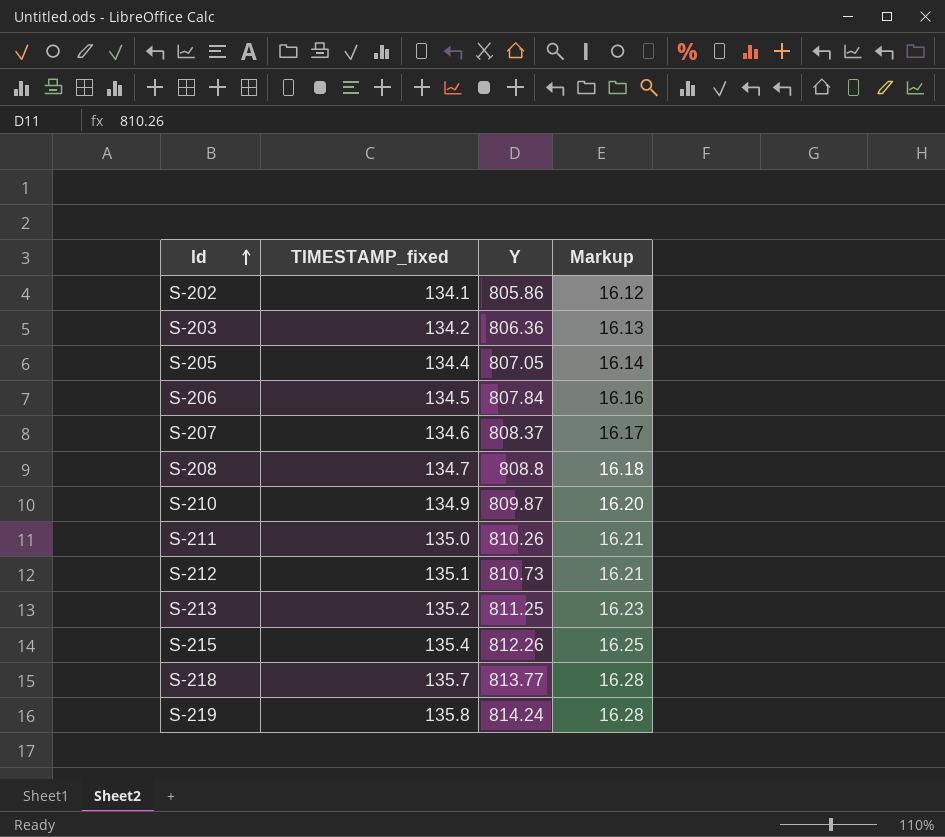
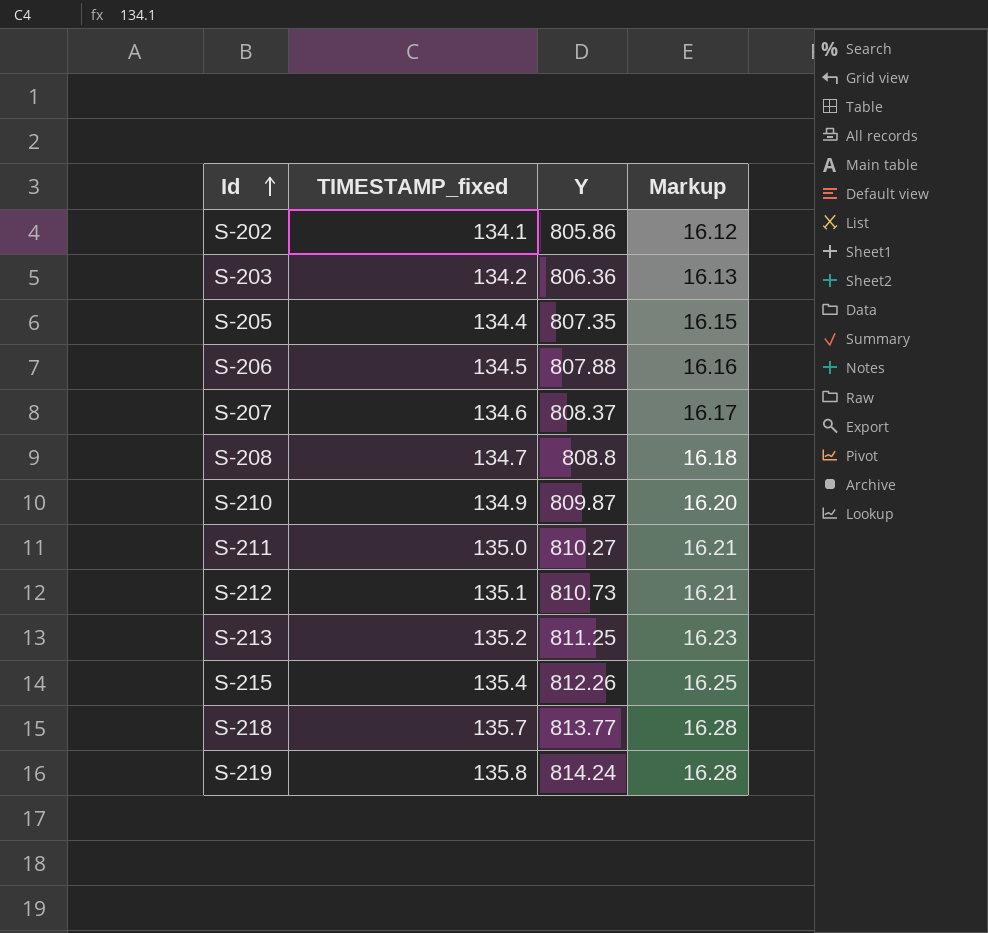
S-205 | Y: 807.05 -> 807.35
S-205 | Markup: 16.14 -> 16.15
S-206 | Y: 807.84 -> 807.88
S-211 | Y: 810.26 -> 810.27

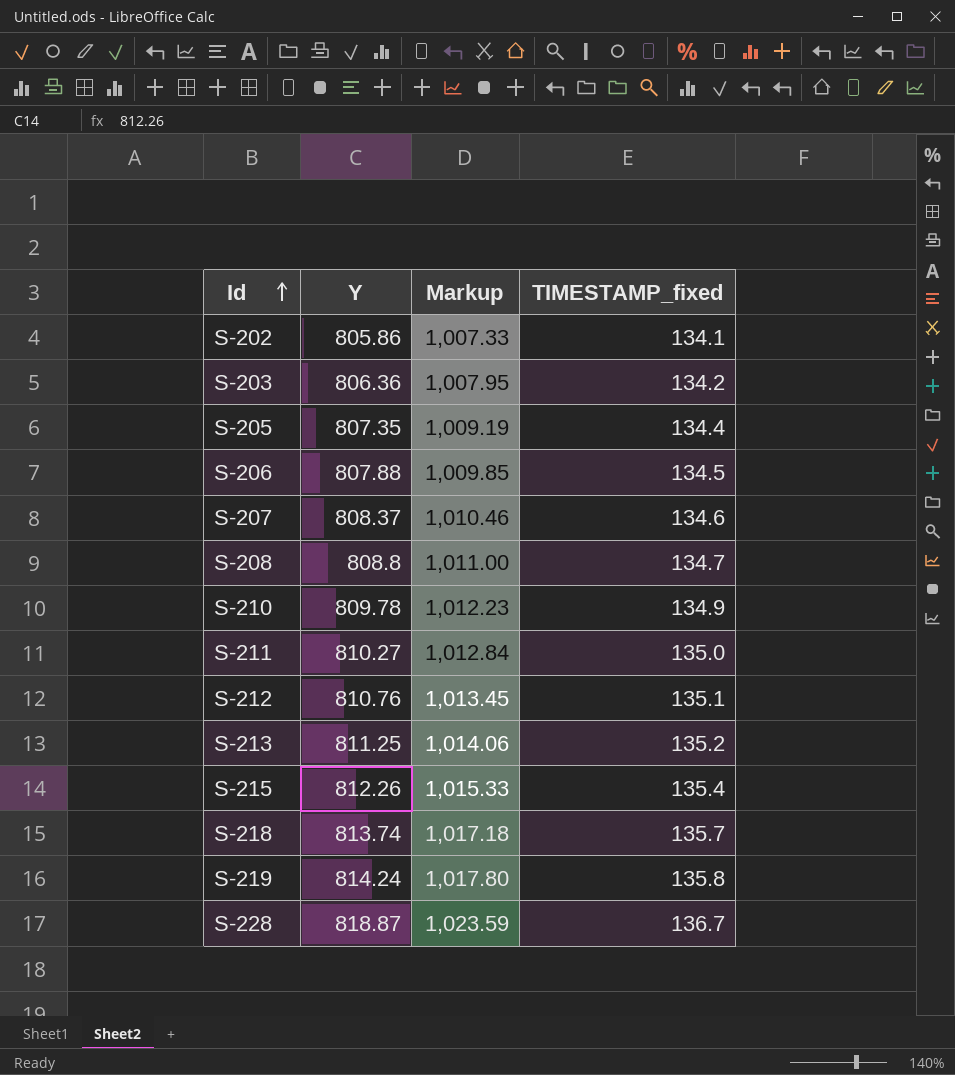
column Markup | formula: [Y] * 0.02 -> [Y] * 1.25
column TIMESTAMP_fixed | position: 2 -> 4
S-210 | Y: 809.87 -> 809.78
S-212 | Y: 810.73 -> 810.76
S-218 | Y: 813.77 -> 813.74
row S-228: none -> 818.87 | 1,023.59 | 136.7

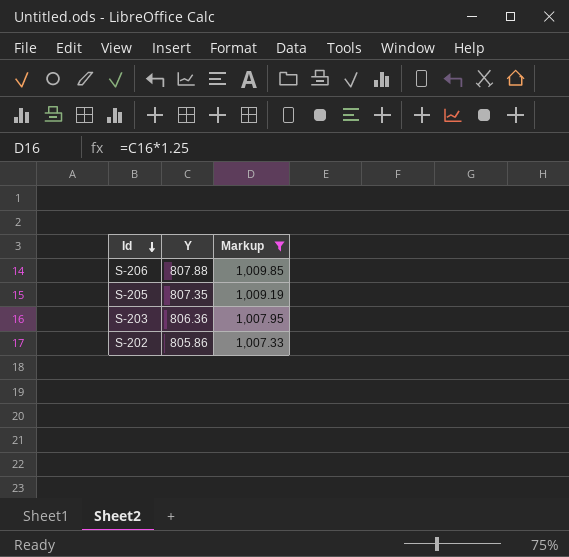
filter: none -> Markup <= 1,009.85
row order: Id ascending -> Id descending
column TIMESTAMP_fixed | position: 4 -> none

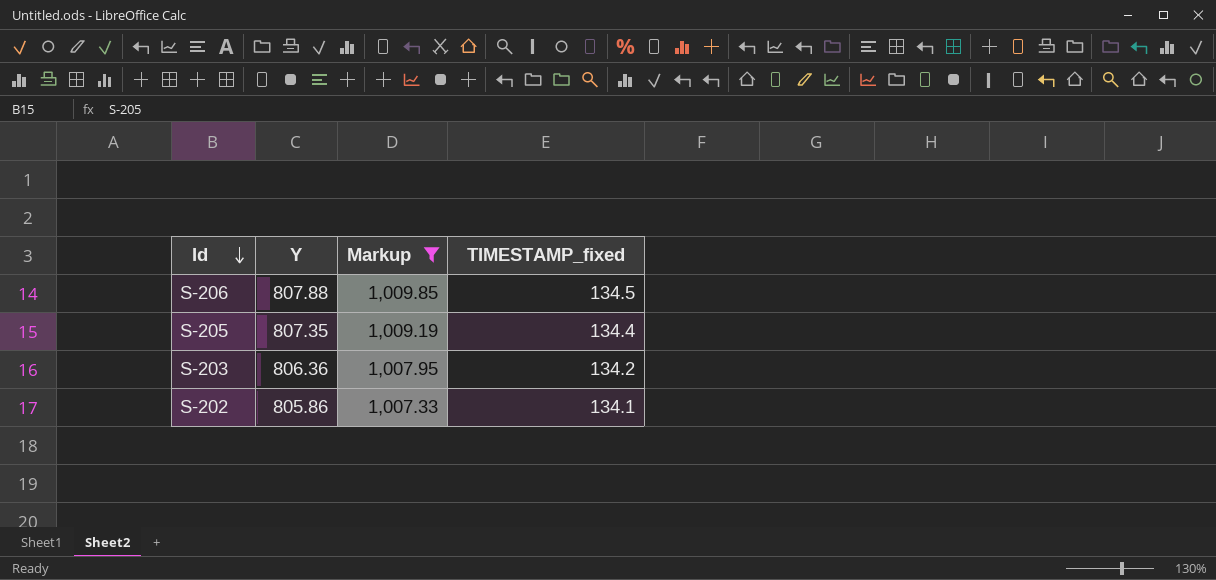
column TIMESTAMP_fixed | position: none -> 4

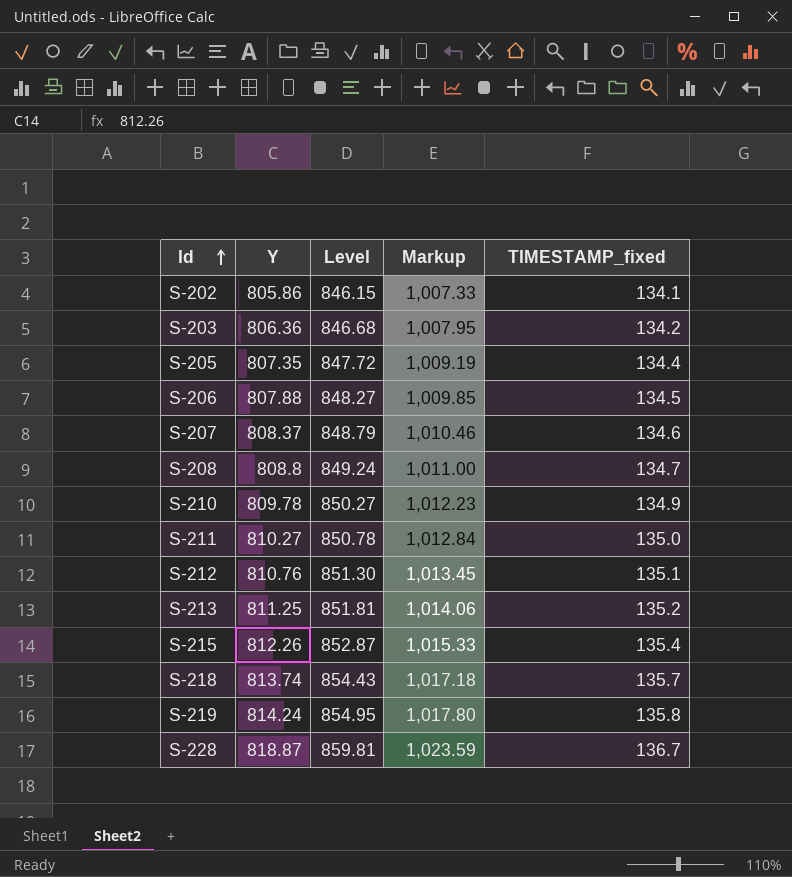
filter: Markup <= 1,009.85 -> none
row order: Id descending -> Id ascending
column Level | formula: none -> [Y] * 1.05

